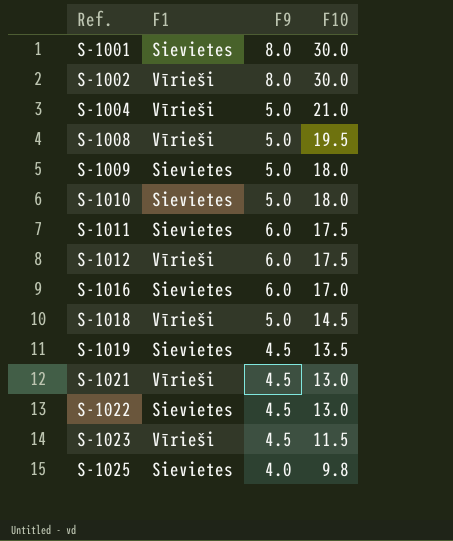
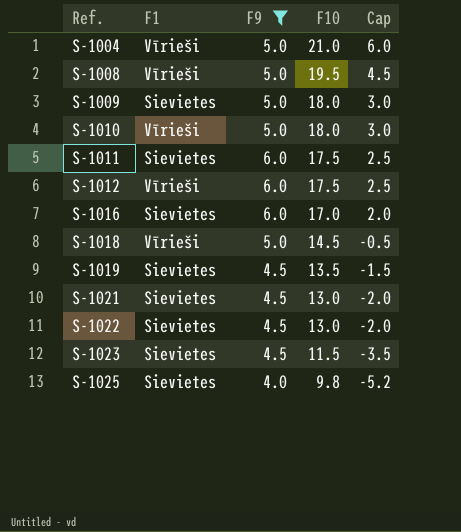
filter: none -> F9 != 8.0
column Cap | formula: none -> [F10] - 15
S-1010 | F1: Sievietes -> Vīrieši
S-1021 | F1: Vīrieši -> Sievietes
S-1023 | F1: Vīrieši -> Sievietes

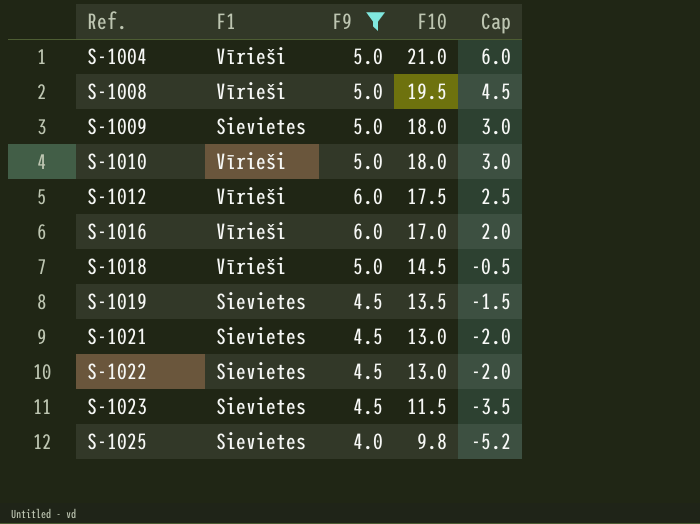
row S-1011: Sievietes | 6.0 | 17.5 | 2.5 -> none
S-1016 | F1: Sievietes -> Vīrieši

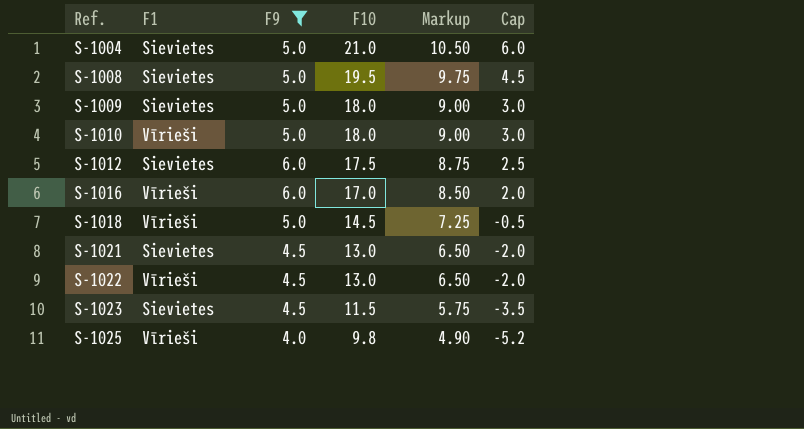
column Markup | formula: none -> [F10] * 0.5
row S-1019: Sievietes | 4.5 | 13.5 | -1.5 -> none
S-1004 | F1: Vīrieši -> Sievietes
S-1008 | F1: Vīrieši -> Sievietes
S-1012 | F1: Vīrieši -> Sievietes
S-1022 | F1: Sievietes -> Vīrieši
S-1025 | F1: Sievietes -> Vīrieši

